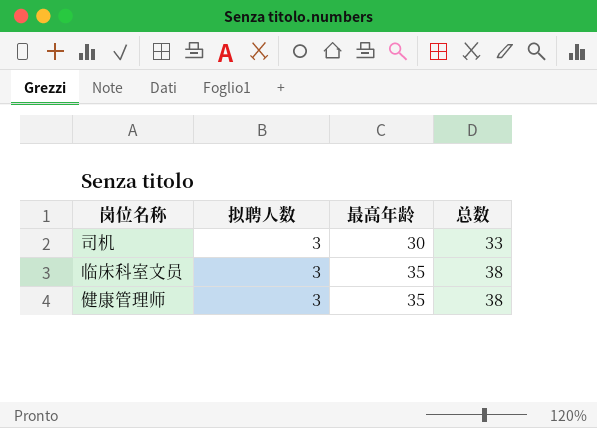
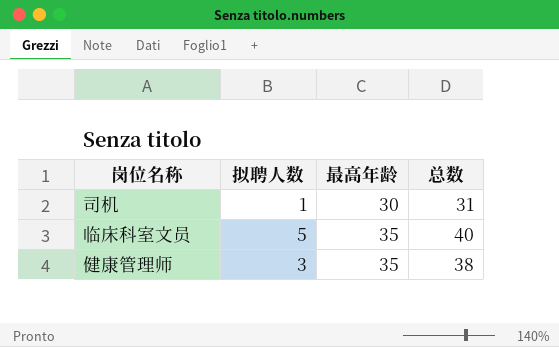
司机 | 拟聘人数: 3 -> 1
司机 | 总数: 33 -> 31
临床科室文员 | 拟聘人数: 3 -> 5
临床科室文员 | 总数: 38 -> 40

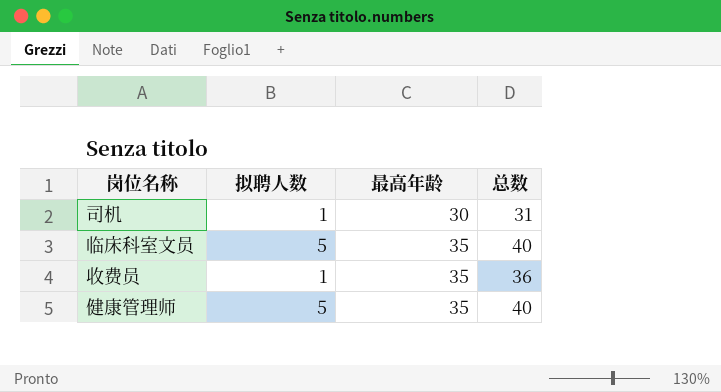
row 收费员: none -> 1 | 35 | 36
健康管理师 | 拟聘人数: 3 -> 5
健康管理师 | 总数: 38 -> 40

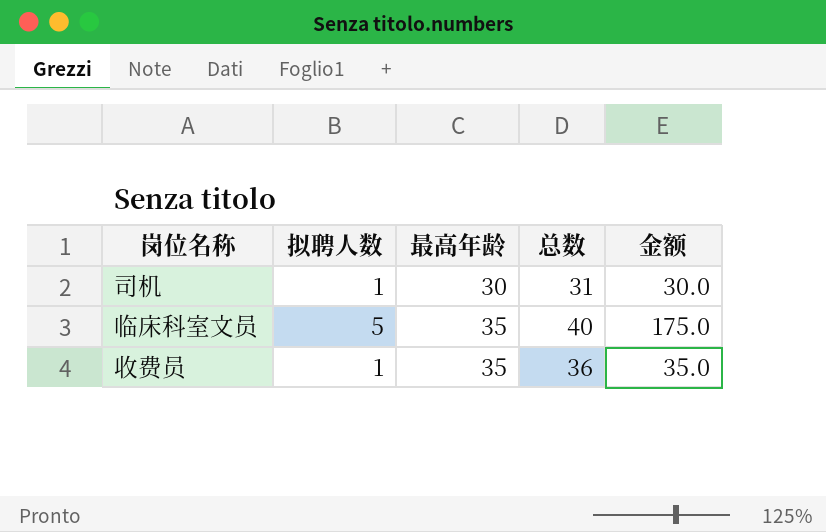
column 金额 | formula: none -> [拟聘人数] * [最高年龄]
row 健康管理师: 5 | 35 | 40 -> none

